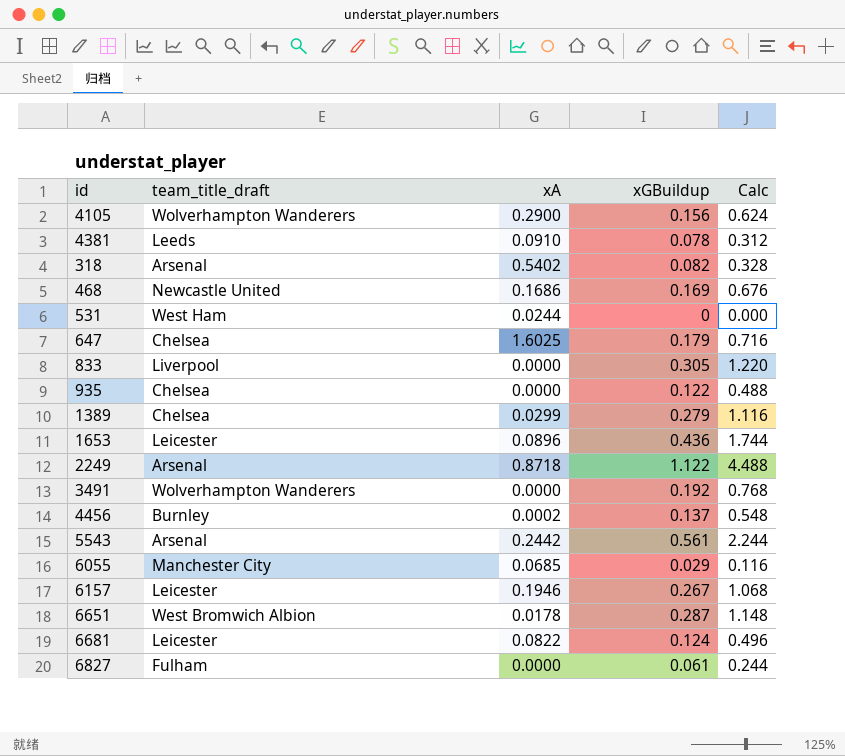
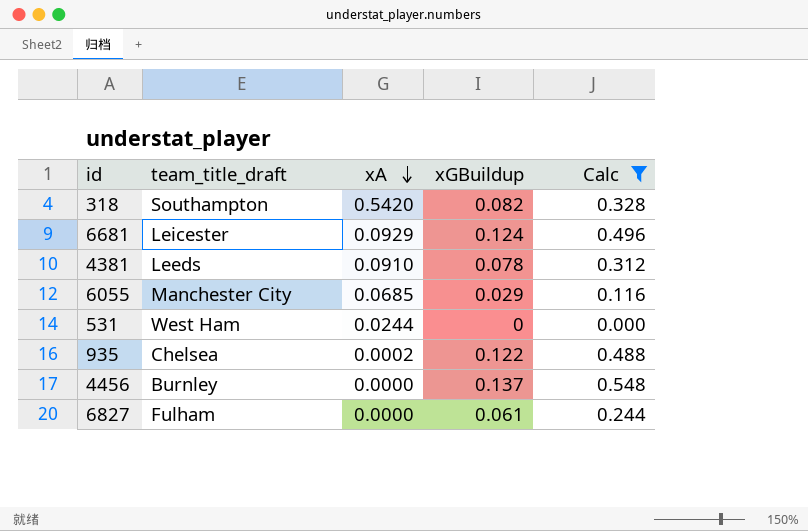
filter: none -> Calc <= 0.548
row order: none -> xA descending
318 | team_title_draft: Arsenal -> Southampton
318 | xA: 0.5402 -> 0.5420
6681 | xA: 0.0822 -> 0.0929
935 | xA: 0.0000 -> 0.0002
4456 | xA: 0.0002 -> 0.0000

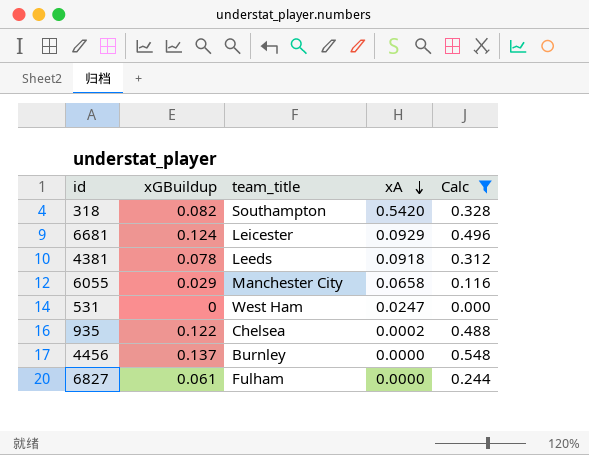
column xGBuildup | position: 4 -> 2
column name: team_title_draft -> team_title
4381 | xA: 0.0910 -> 0.0918
6055 | xA: 0.0685 -> 0.0658
531 | xA: 0.0244 -> 0.0247

